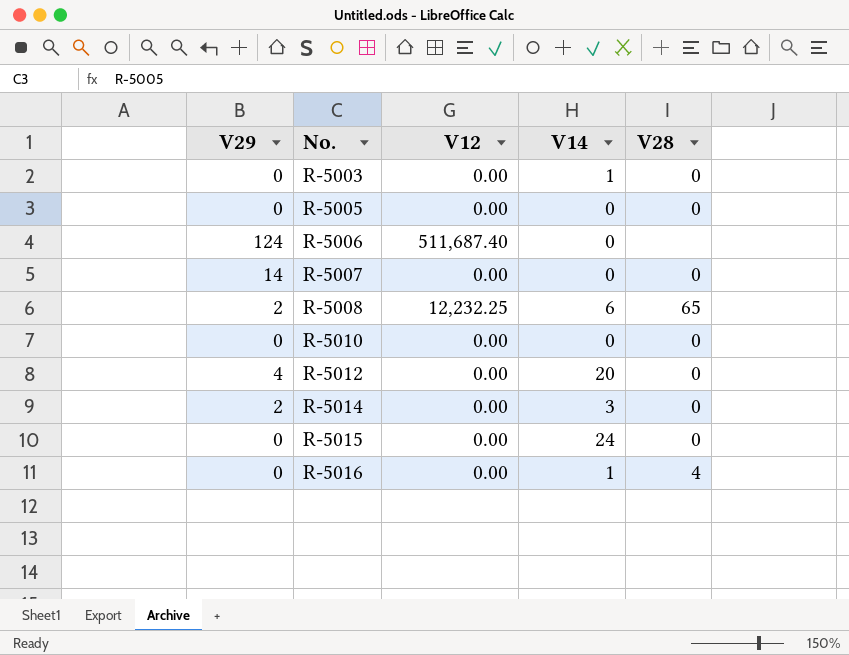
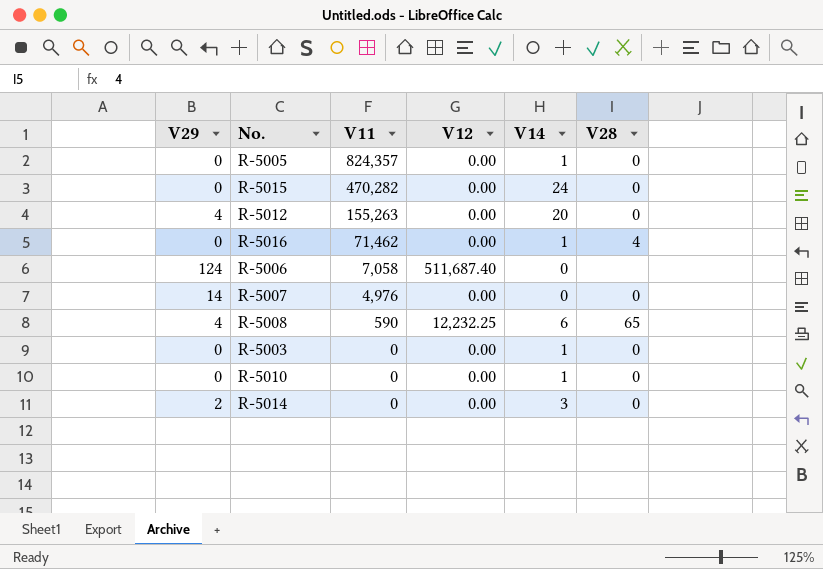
row order: No. ascending -> V11 descending
column V11 | position: none -> 3
R-5005 | V14: 0 -> 1
R-5008 | V29: 2 -> 4
R-5010 | V14: 0 -> 1

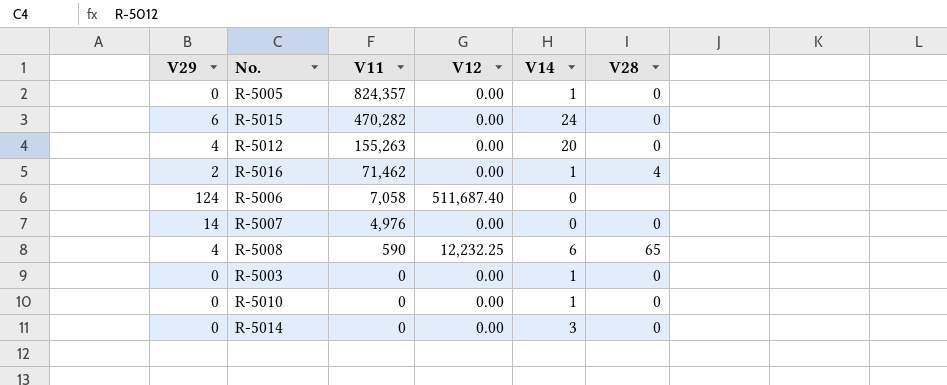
R-5015 | V29: 0 -> 6
R-5016 | V29: 0 -> 2
R-5014 | V29: 2 -> 0

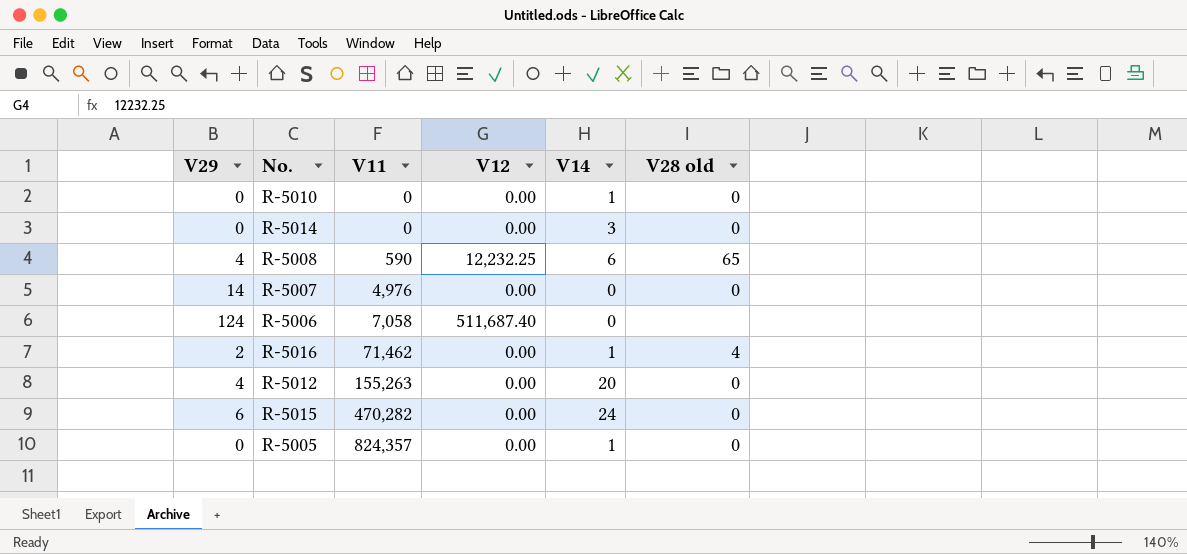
row order: V11 descending -> V11 ascending
column name: V28 -> V28 old
row R-5003: 0 | 0 | 0.00 | 1 | 0 -> none

